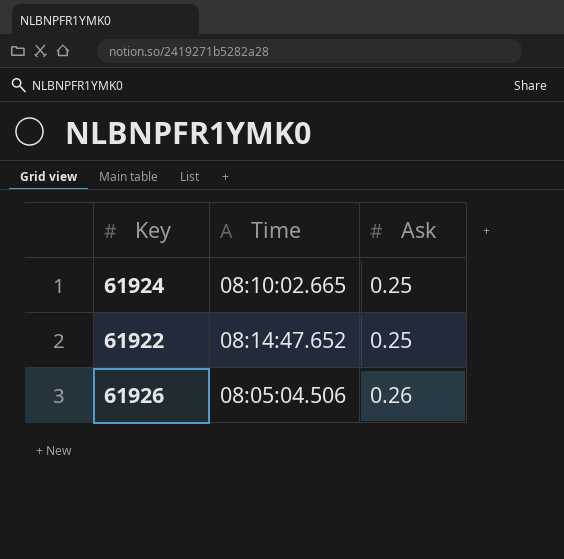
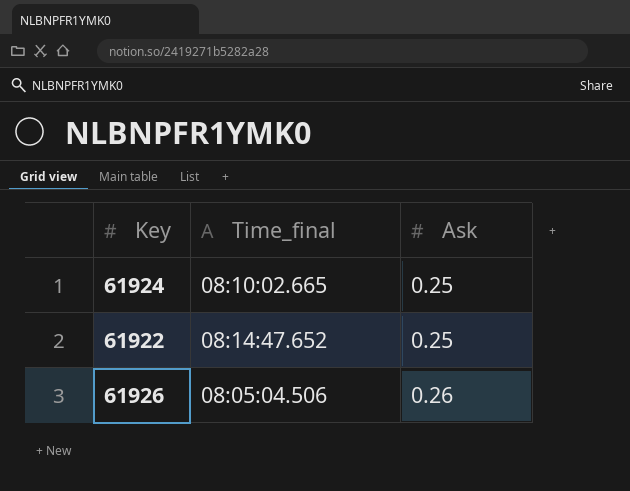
column name: Time -> Time_final

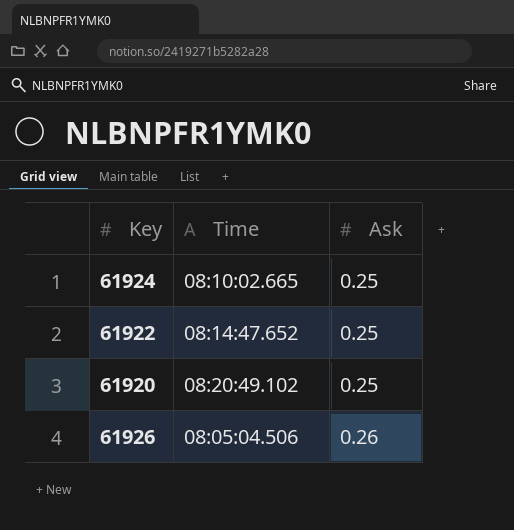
column name: Time_final -> Time
row 61920: none -> 08:20:49.102 | 0.25

